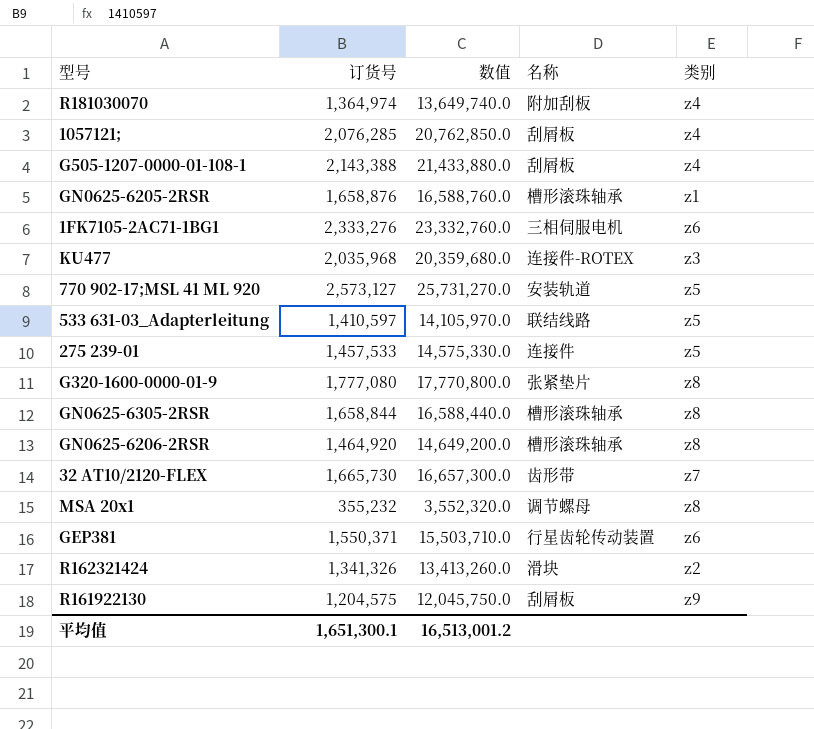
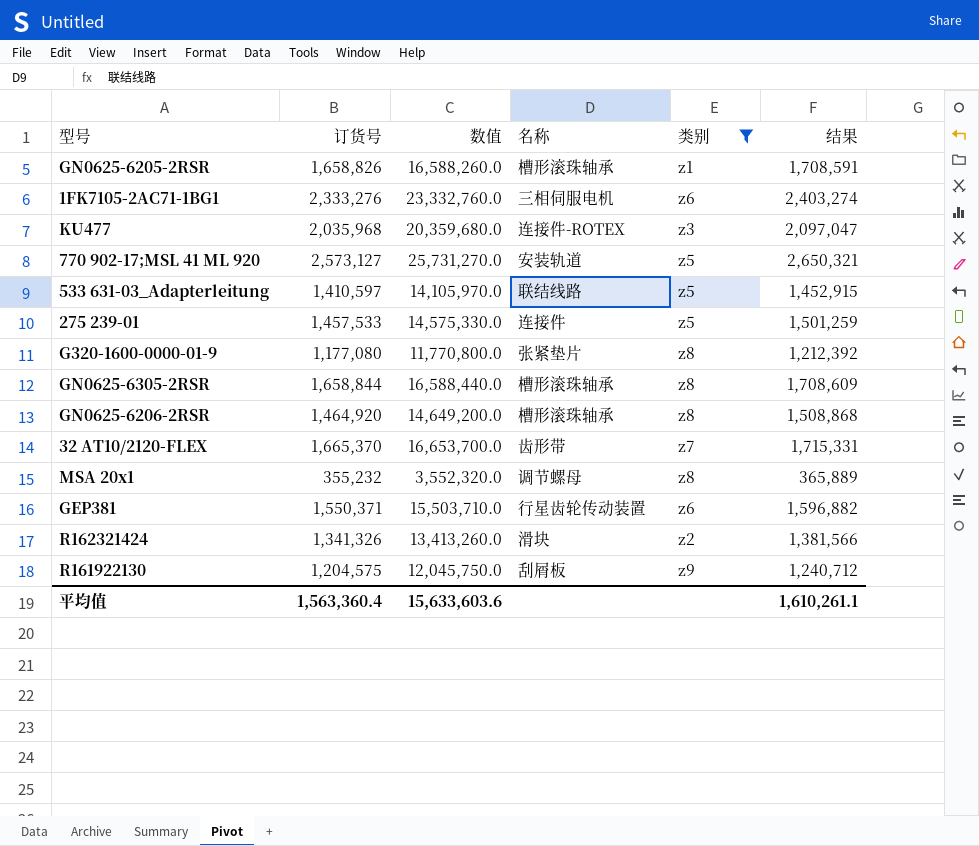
filter: none -> 类别 != z4
column 结果 | formula: none -> [订货号] * 1.03
GN0625-6205-2RSR | 订货号: 1,658,876 -> 1,658,826
GN0625-6205-2RSR | 数值: 16,588,760.0 -> 16,588,260.0
G320-1600-0000-01-9 | 订货号: 1,777,080 -> 1,177,080
G320-1600-0000-01-9 | 数值: 17,770,800.0 -> 11,770,800.0
32 AT10/2120-FLEX | 订货号: 1,665,730 -> 1,665,370
32 AT10/2120-FLEX | 数值: 16,657,300.0 -> 16,653,700.0
平均值 | 订货号: 1,651,300.1 -> 1,563,360.4
平均值 | 数值: 16,513,001.2 -> 15,633,603.6

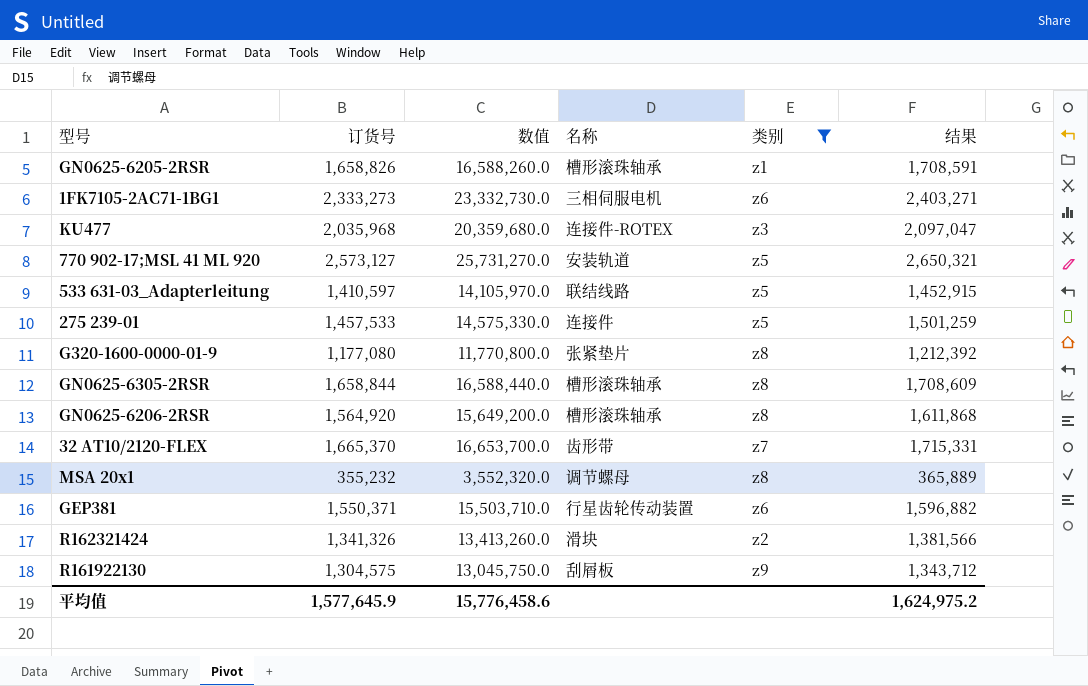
1FK7105-2AC71-1BG1 | 订货号: 2,333,276 -> 2,333,273
1FK7105-2AC71-1BG1 | 数值: 23,332,760.0 -> 23,332,730.0
1FK7105-2AC71-1BG1 | 结果: 2,403,274 -> 2,403,271
GN0625-6206-2RSR | 订货号: 1,464,920 -> 1,564,920
GN0625-6206-2RSR | 数值: 14,649,200.0 -> 15,649,200.0
GN0625-6206-2RSR | 结果: 1,508,868 -> 1,611,868
R161922130 | 订货号: 1,204,575 -> 1,304,575
R161922130 | 数值: 12,045,750.0 -> 13,045,750.0
R161922130 | 结果: 1,240,712 -> 1,343,712
平均值 | 订货号: 1,563,360.4 -> 1,577,645.9
平均值 | 数值: 15,633,603.6 -> 15,776,458.6
平均值 | 结果: 1,610,261.1 -> 1,624,975.2

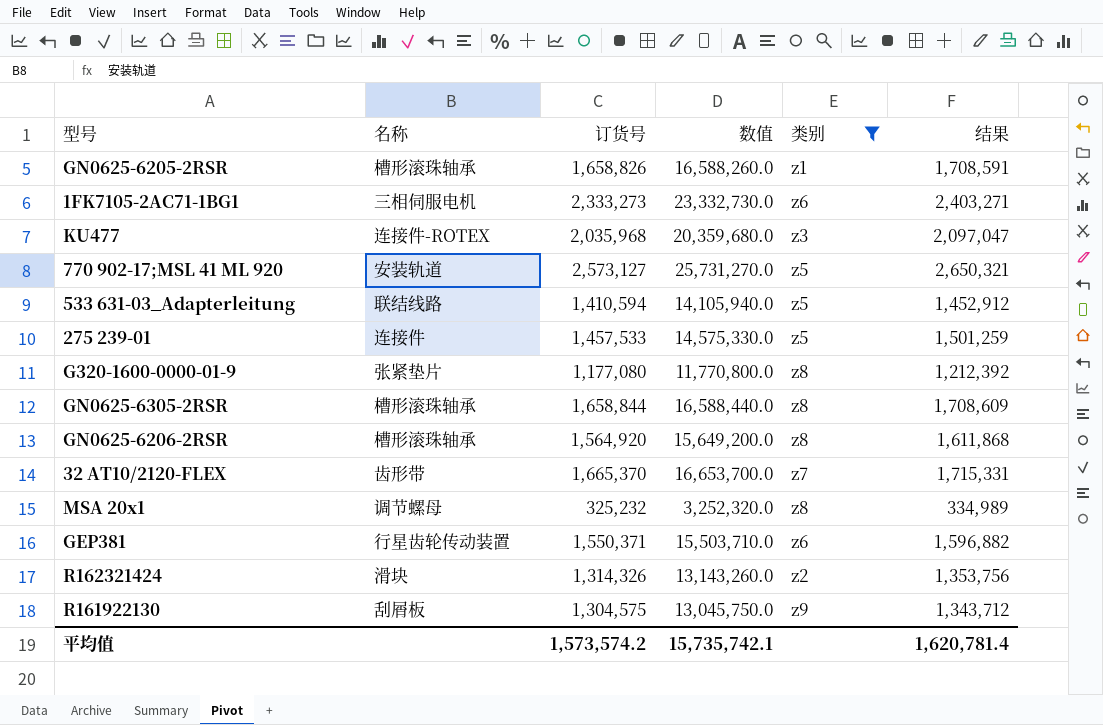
column 名称 | position: 4 -> 2
533 631-03_Adapterleitung | 订货号: 1,410,597 -> 1,410,594
533 631-03_Adapterleitung | 数值: 14,105,970.0 -> 14,105,940.0
533 631-03_Adapterleitung | 结果: 1,452,915 -> 1,452,912
MSA 20x1 | 订货号: 355,232 -> 325,232
MSA 20x1 | 数值: 3,552,320.0 -> 3,252,320.0
MSA 20x1 | 结果: 365,889 -> 334,989
R162321424 | 订货号: 1,341,326 -> 1,314,326
R162321424 | 数值: 13,413,260.0 -> 13,143,260.0
R162321424 | 结果: 1,381,566 -> 1,353,756
平均值 | 订货号: 1,577,645.9 -> 1,573,574.2
平均值 | 数值: 15,776,458.6 -> 15,735,742.1
平均值 | 结果: 1,624,975.2 -> 1,620,781.4

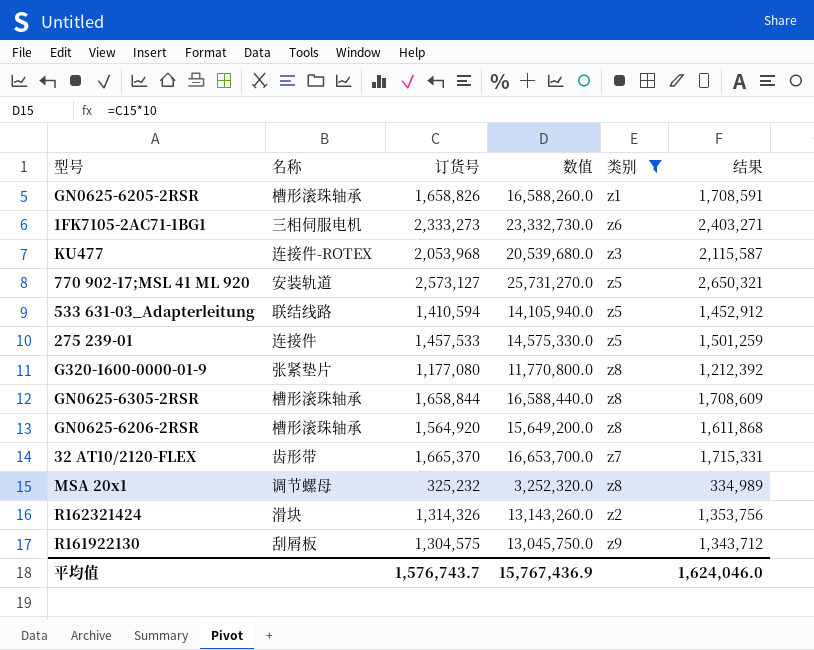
row GEP381: 行星齿轮传动装置 | 1,550,371 | 15,503,710.0 | z6 | 1,596,882 -> none
KU477 | 订货号: 2,035,968 -> 2,053,968
KU477 | 数值: 20,359,680.0 -> 20,539,680.0
KU477 | 结果: 2,097,047 -> 2,115,587
平均值 | 订货号: 1,573,574.2 -> 1,576,743.7
平均值 | 数值: 15,735,742.1 -> 15,767,436.9
平均值 | 结果: 1,620,781.4 -> 1,624,046.0

